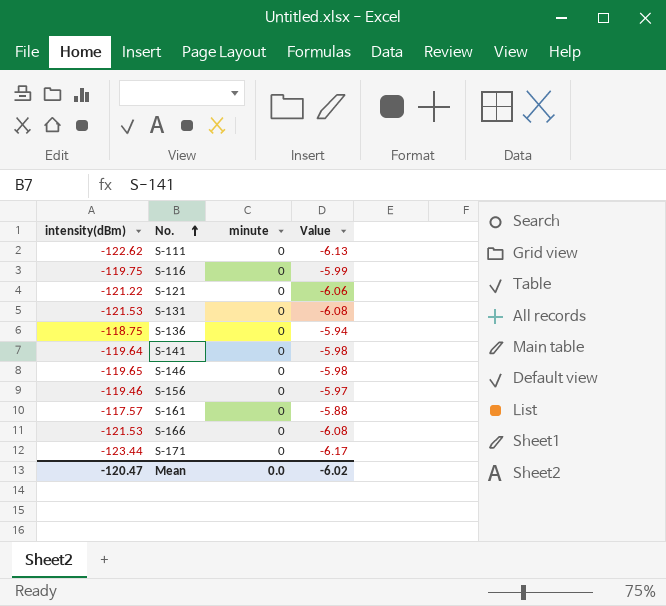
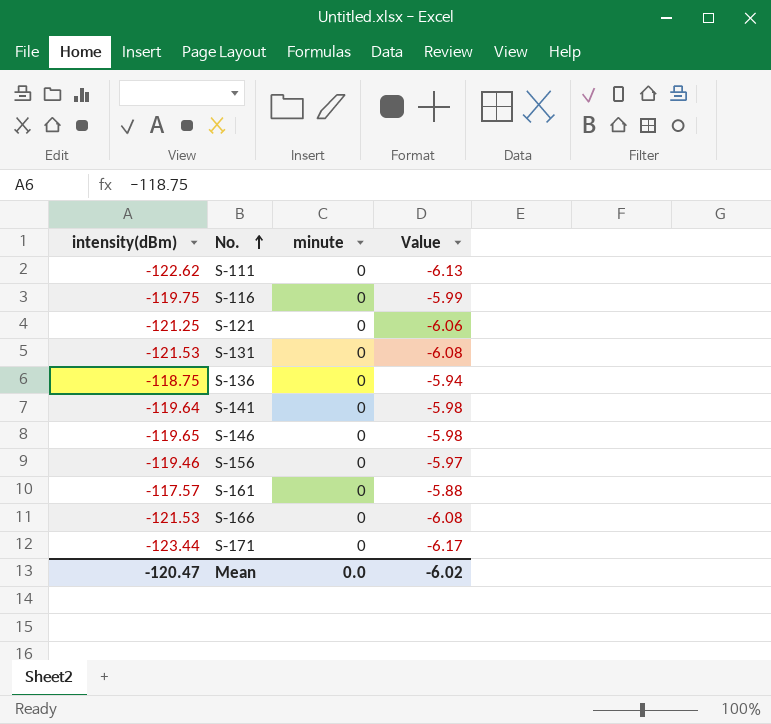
S-121 | intensity(dBm): -121.22 -> -121.25

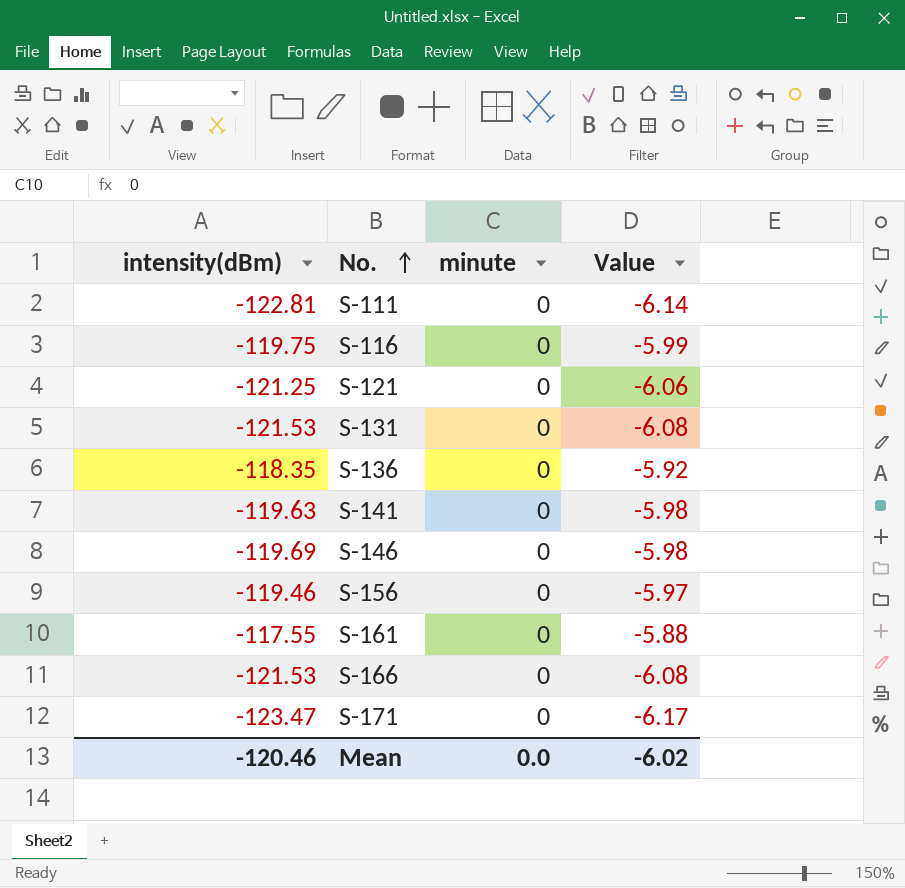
S-111 | intensity(dBm): -122.62 -> -122.81
S-111 | Value: -6.13 -> -6.14
S-136 | intensity(dBm): -118.75 -> -118.35
S-136 | Value: -5.94 -> -5.92
S-141 | intensity(dBm): -119.64 -> -119.63
S-146 | intensity(dBm): -119.65 -> -119.69
S-161 | intensity(dBm): -117.57 -> -117.55
S-171 | intensity(dBm): -123.44 -> -123.47
Mean | intensity(dBm): -120.47 -> -120.46

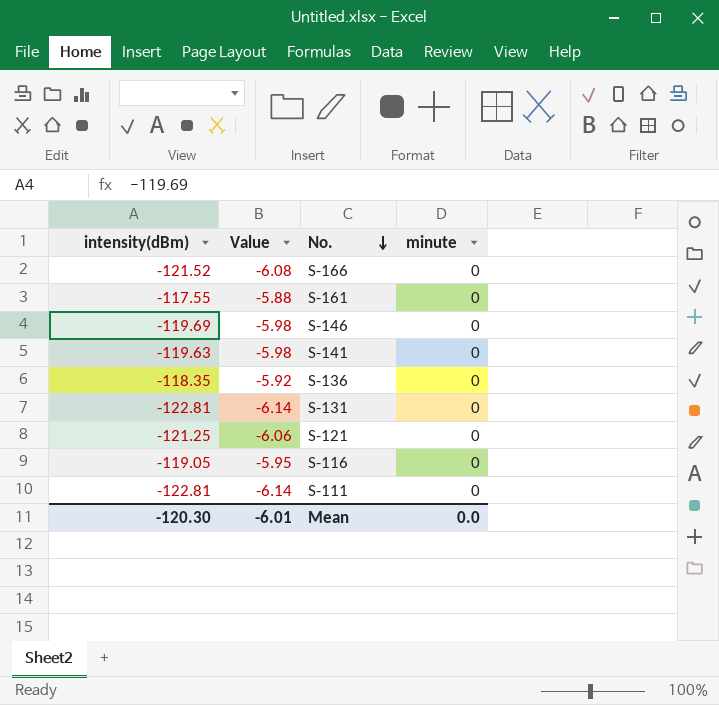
row order: No. ascending -> No. descending
column Value | position: 4 -> 2
row S-156: -119.46 | 0 | -5.97 -> none
row S-171: -123.47 | 0 | -6.17 -> none
S-166 | intensity(dBm): -121.53 -> -121.52
S-131 | intensity(dBm): -121.53 -> -122.81
S-131 | Value: -6.08 -> -6.14
S-116 | intensity(dBm): -119.75 -> -119.05
S-116 | Value: -5.99 -> -5.95
Mean | intensity(dBm): -120.46 -> -120.30
Mean | Value: -6.02 -> -6.01

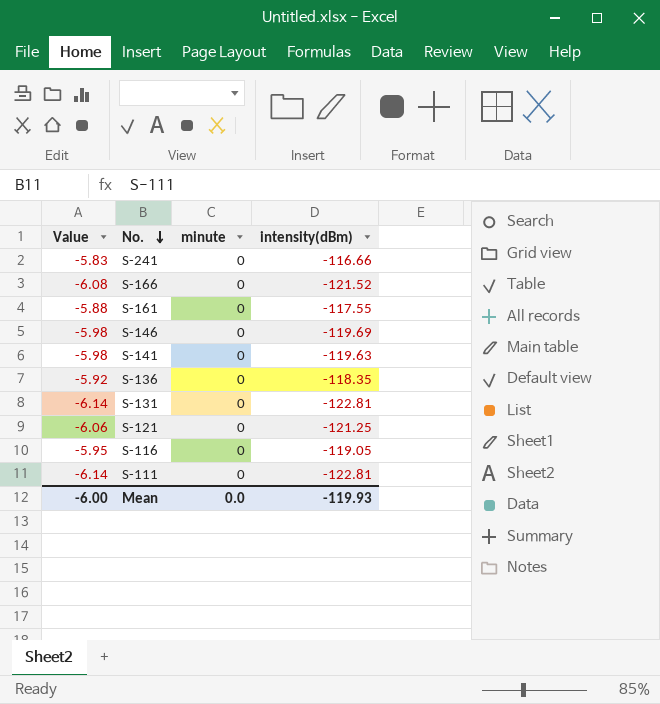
column intensity(dBm) | position: 1 -> 4
row S-241: none -> -5.83 | 0 | -116.66
Mean | Value: -6.01 -> -6.00
Mean | intensity(dBm): -120.30 -> -119.93

